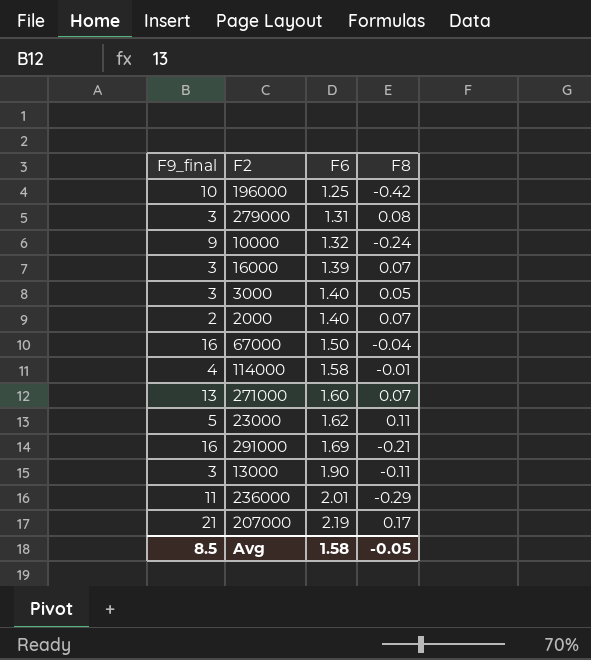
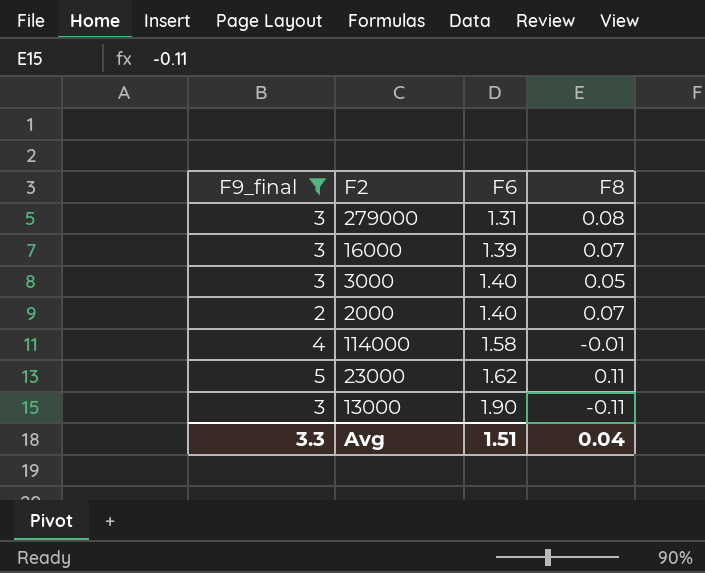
filter: none -> F9_final <= 5
Avg | F9_final: 8.5 -> 3.3
Avg | F6: 1.58 -> 1.51
Avg | F8: -0.05 -> 0.04

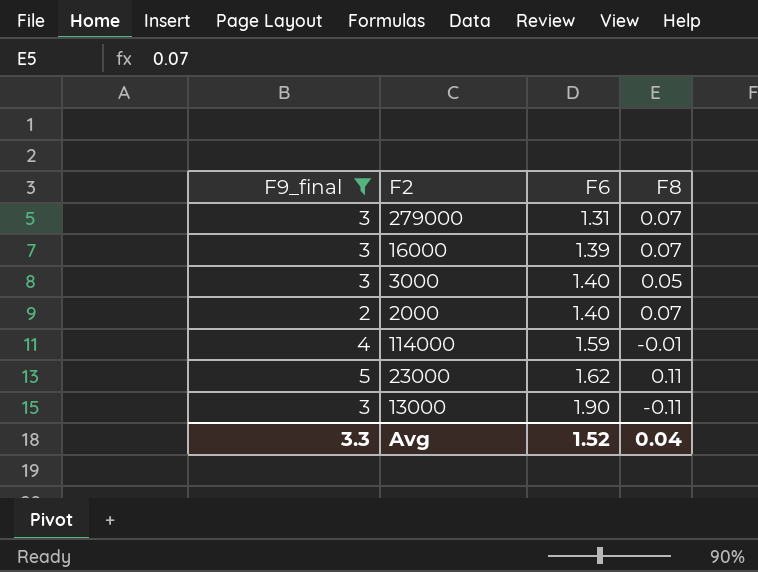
279000 | F8: 0.08 -> 0.07
114000 | F6: 1.58 -> 1.59
Avg | F6: 1.51 -> 1.52

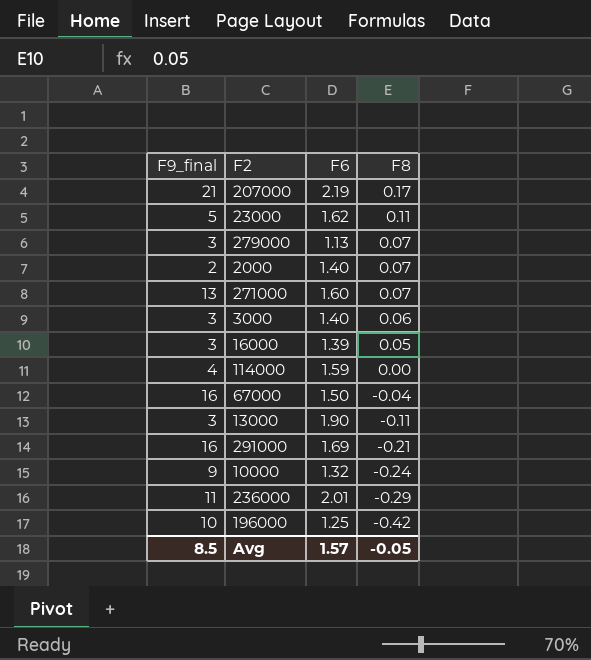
filter: F9_final <= 5 -> none
row order: F6 ascending -> F8 descending
279000 | F6: 1.31 -> 1.13
3000 | F8: 0.05 -> 0.06
16000 | F8: 0.07 -> 0.05
114000 | F8: -0.01 -> 0.00
Avg | F9_final: 3.3 -> 8.5
Avg | F6: 1.52 -> 1.57
Avg | F8: 0.04 -> -0.05

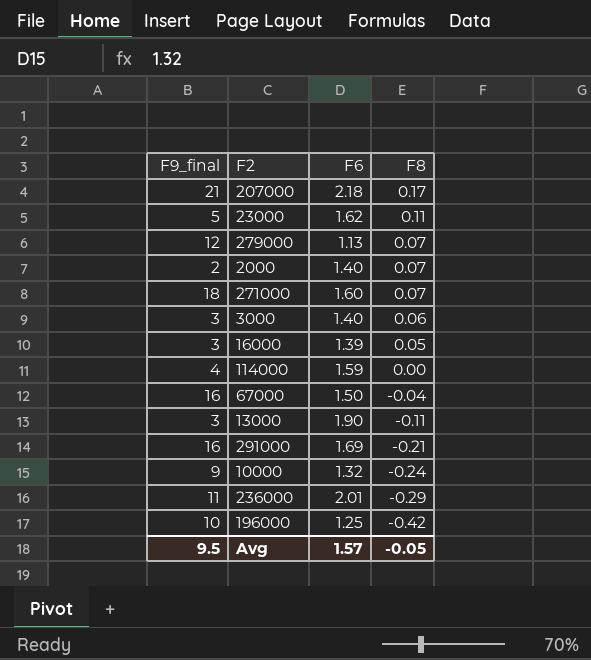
207000 | F6: 2.19 -> 2.18
279000 | F9_final: 3 -> 12
271000 | F9_final: 13 -> 18
Avg | F9_final: 8.5 -> 9.5

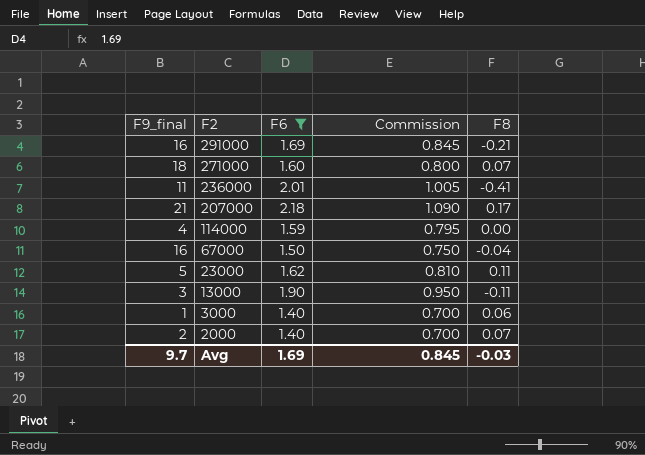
filter: none -> F6 >= 1.40
row order: F8 descending -> F2 descending
column Commission | formula: none -> [F6] * 0.5
236000 | F8: -0.29 -> -0.41
3000 | F9_final: 3 -> 1
Avg | F9_final: 9.5 -> 9.7
Avg | F6: 1.57 -> 1.69
Avg | F8: -0.05 -> -0.03

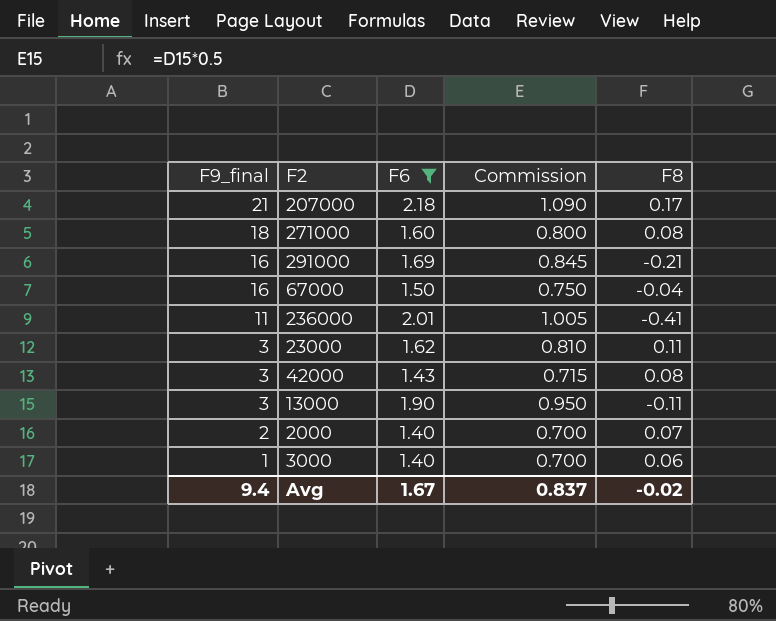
row order: F2 descending -> F9_final descending
row 114000: 4 | 1.59 | 0.795 | 0.00 -> none
271000 | F8: 0.07 -> 0.08
23000 | F9_final: 5 -> 3
row 42000: none -> 3 | 1.43 | 0.715 | 0.08
Avg | F9_final: 9.7 -> 9.4
Avg | F6: 1.69 -> 1.67
Avg | Commission: 0.845 -> 0.837
Avg | F8: -0.03 -> -0.02

